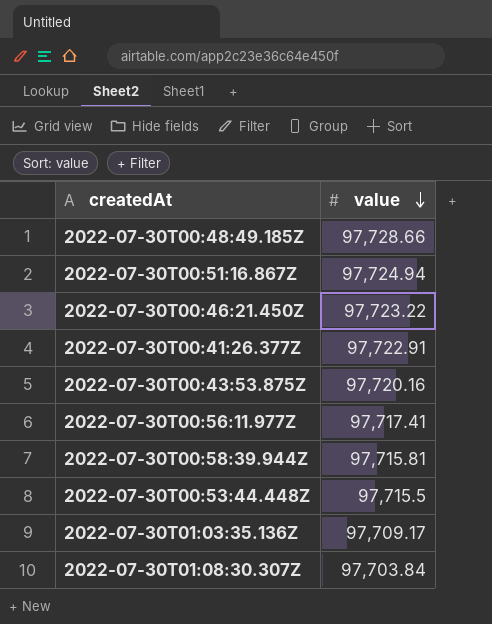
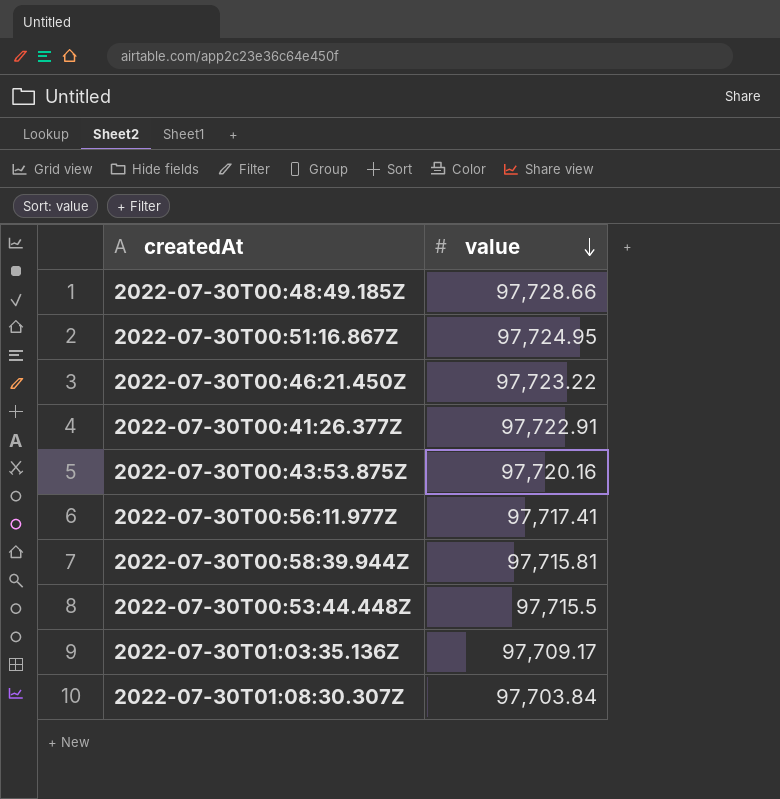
2022-07-30T00:51:16.867Z | value: 97,724.94 -> 97,724.95

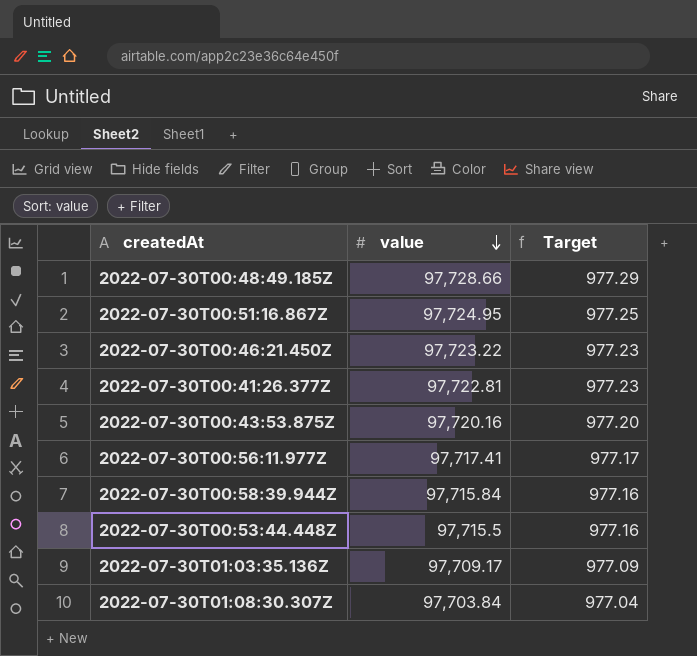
column Target | formula: none -> [value] * 0.01
2022-07-30T00:41:26.377Z | value: 97,722.91 -> 97,722.81
2022-07-30T00:58:39.944Z | value: 97,715.81 -> 97,715.84

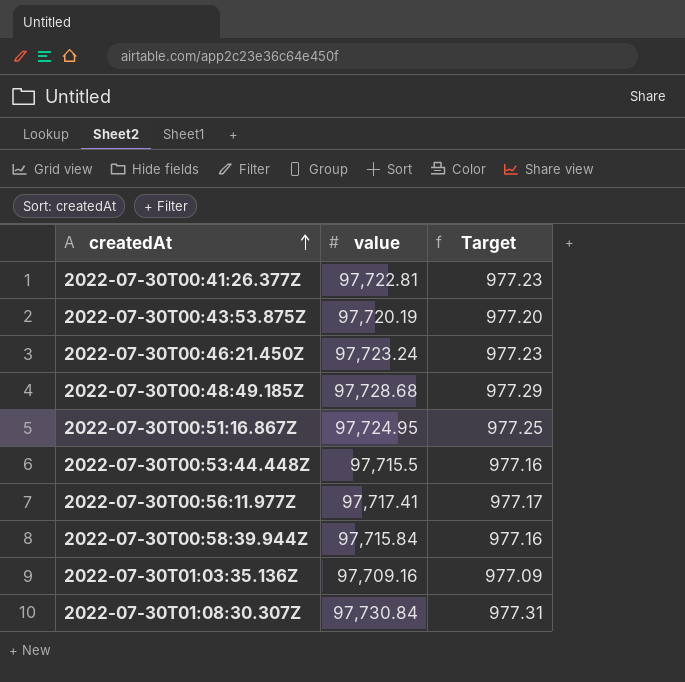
row order: value descending -> createdAt ascending
2022-07-30T00:43:53.875Z | value: 97,720.16 -> 97,720.19
2022-07-30T00:46:21.450Z | value: 97,723.22 -> 97,723.24
2022-07-30T00:48:49.185Z | value: 97,728.66 -> 97,728.68
2022-07-30T01:03:35.136Z | value: 97,709.17 -> 97,709.16
2022-07-30T01:08:30.307Z | value: 97,703.84 -> 97,730.84
2022-07-30T01:08:30.307Z | Target: 977.04 -> 977.31

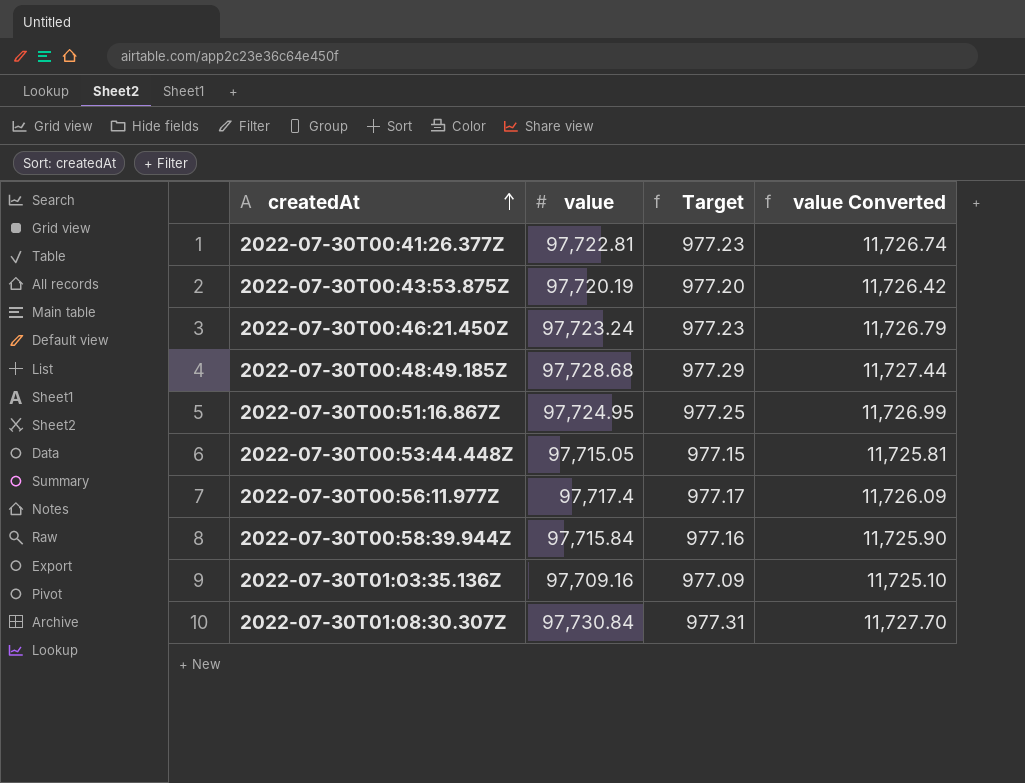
column value Converted | formula: none -> [value] * 0.12
2022-07-30T00:53:44.448Z | value: 97,715.5 -> 97,715.05
2022-07-30T00:53:44.448Z | Target: 977.16 -> 977.15
2022-07-30T00:56:11.977Z | value: 97,717.41 -> 97,717.4

